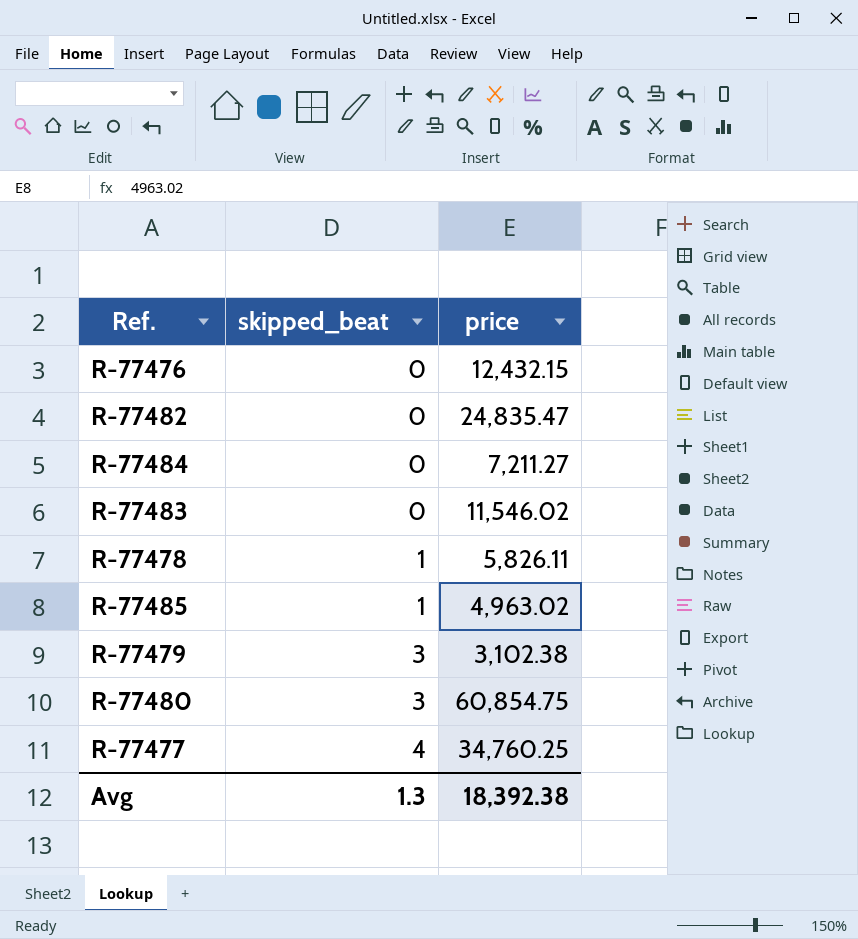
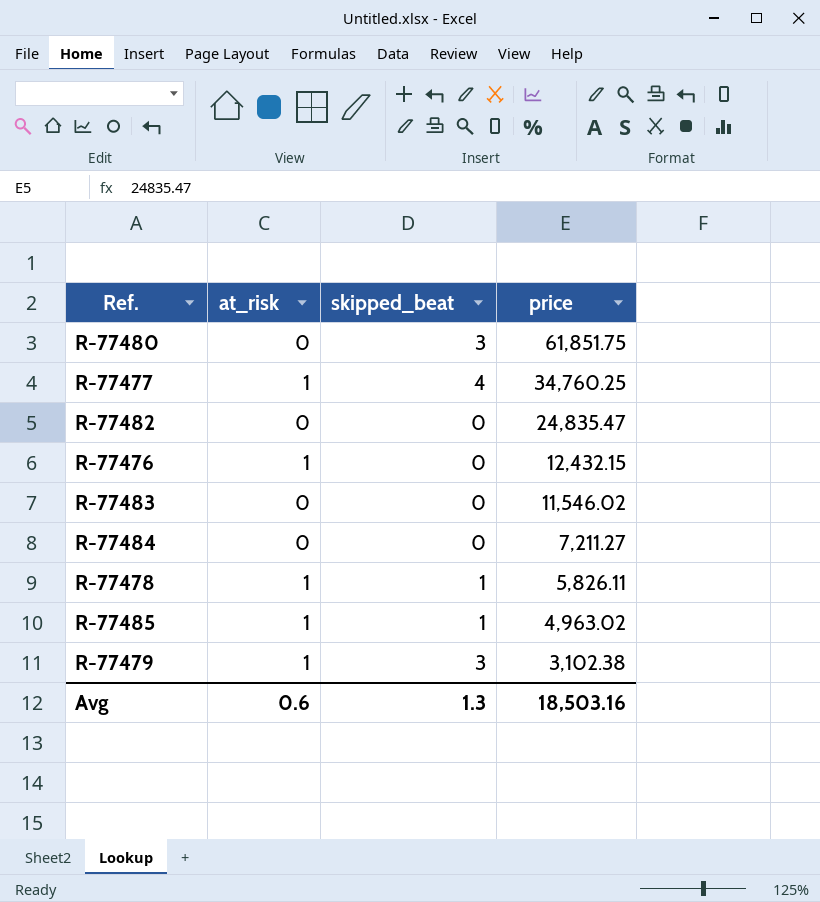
row order: skipped_beat ascending -> price descending
column at_risk | position: none -> 2
R-77480 | price: 60,854.75 -> 61,851.75
Avg | price: 18,392.38 -> 18,503.16

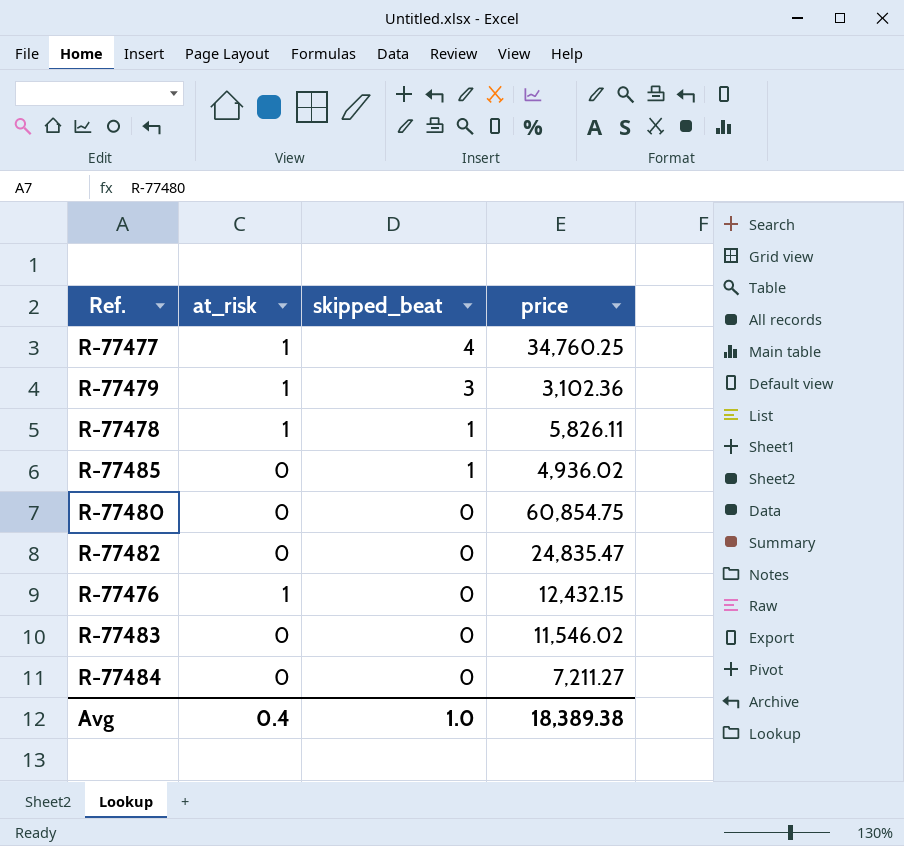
row order: price descending -> skipped_beat descending
R-77479 | price: 3,102.38 -> 3,102.36
R-77485 | at_risk: 1 -> 0
R-77485 | price: 4,963.02 -> 4,936.02
R-77480 | skipped_beat: 3 -> 0
R-77480 | price: 61,851.75 -> 60,854.75
Avg | at_risk: 0.6 -> 0.4
Avg | skipped_beat: 1.3 -> 1.0
Avg | price: 18,503.16 -> 18,389.38

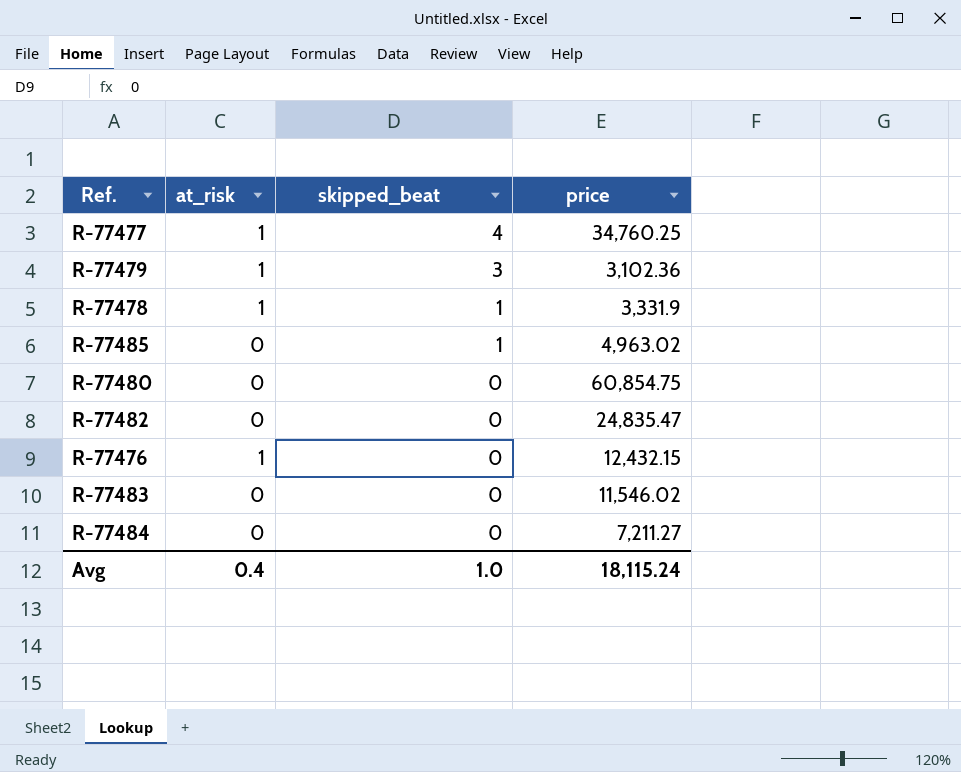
R-77478 | price: 5,826.11 -> 3,331.9
R-77485 | price: 4,936.02 -> 4,963.02
Avg | price: 18,389.38 -> 18,115.24

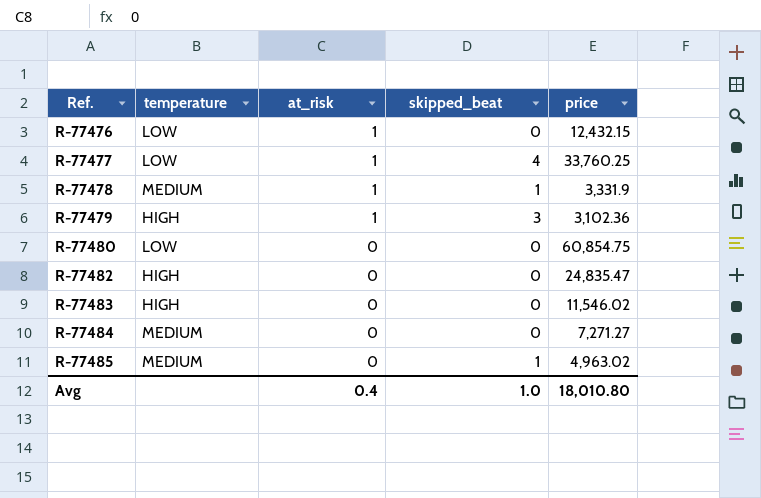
row order: skipped_beat descending -> Ref. ascending
column temperature | position: none -> 2
R-77477 | price: 34,760.25 -> 33,760.25
R-77484 | price: 7,211.27 -> 7,271.27
Avg | price: 18,115.24 -> 18,010.80

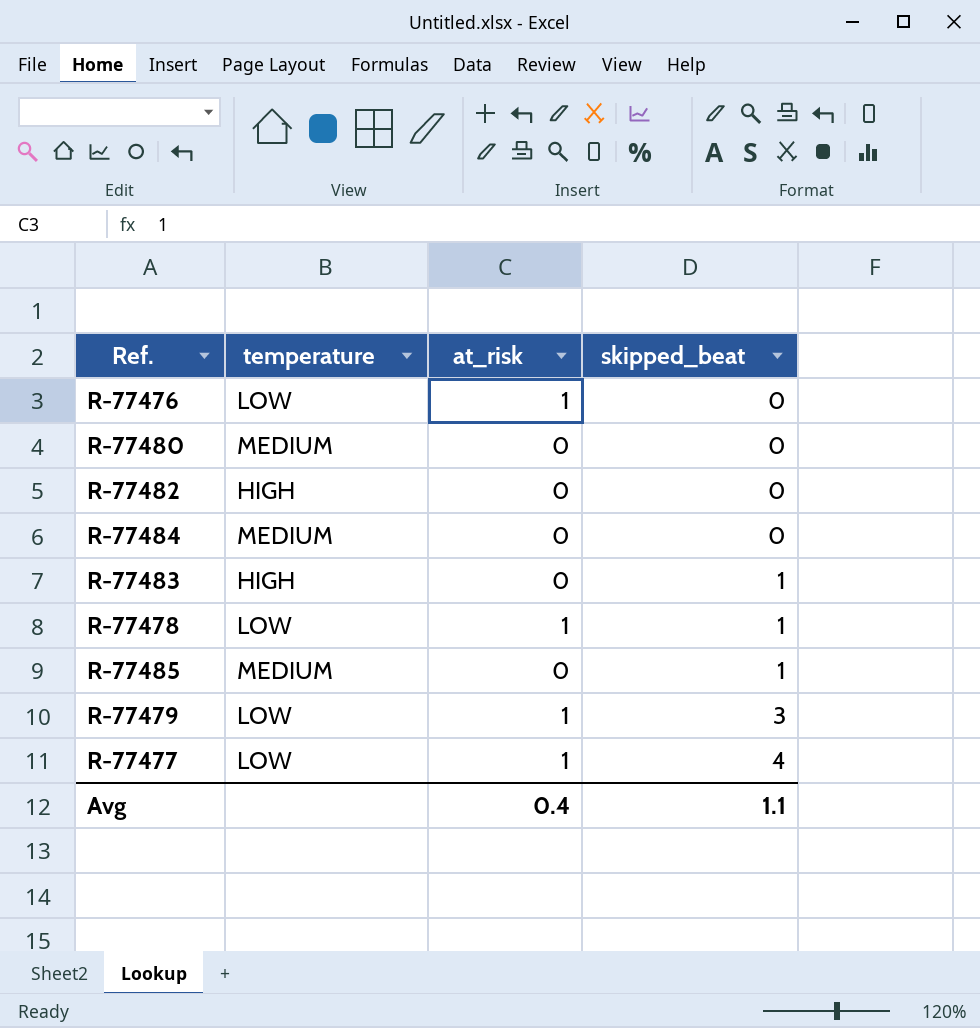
row order: Ref. ascending -> skipped_beat ascending
column price | position: 5 -> none
R-77480 | temperature: LOW -> MEDIUM
R-77483 | skipped_beat: 0 -> 1
R-77478 | temperature: MEDIUM -> LOW
R-77479 | temperature: HIGH -> LOW
Avg | skipped_beat: 1.0 -> 1.1

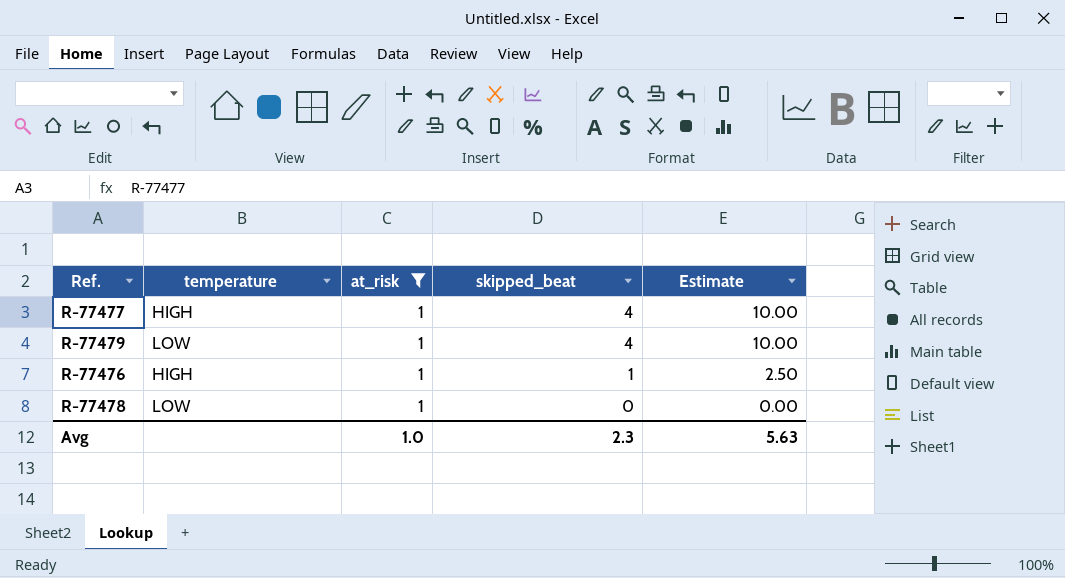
filter: none -> at_risk = 1
row order: skipped_beat ascending -> skipped_beat descending
column Estimate | formula: none -> [skipped_beat] * 2.5
R-77477 | temperature: LOW -> HIGH
R-77479 | skipped_beat: 3 -> 4
R-77476 | temperature: LOW -> HIGH
R-77476 | skipped_beat: 0 -> 1
R-77478 | skipped_beat: 1 -> 0
Avg | at_risk: 0.4 -> 1.0
Avg | skipped_beat: 1.1 -> 2.3

